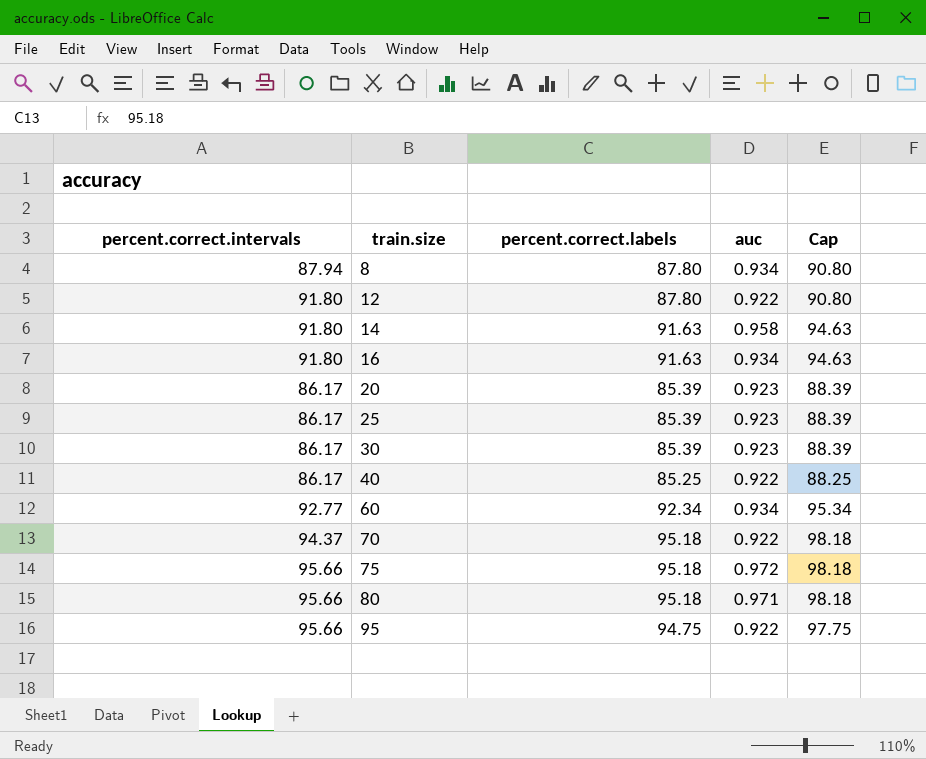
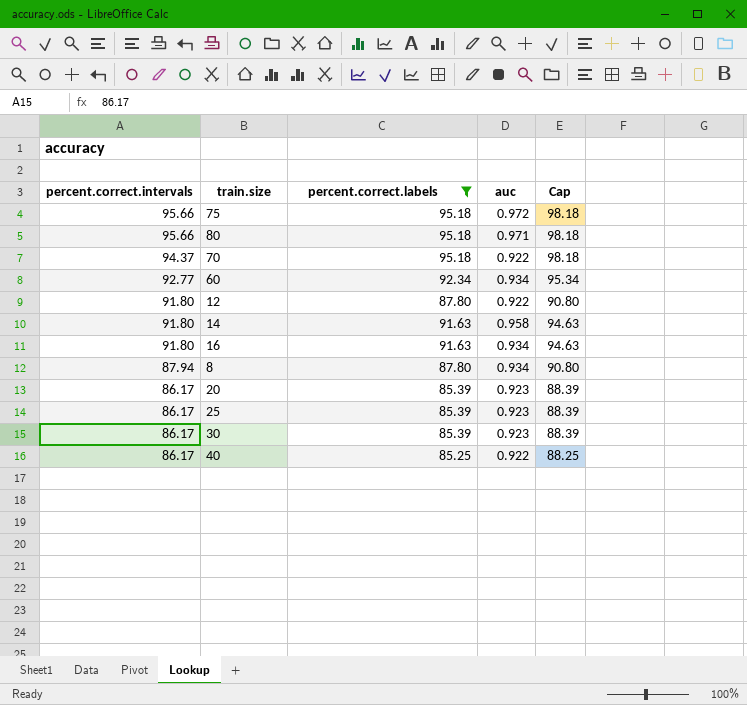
filter: none -> percent.correct.labels != 94.75
row order: train.size ascending -> percent.correct.intervals descending

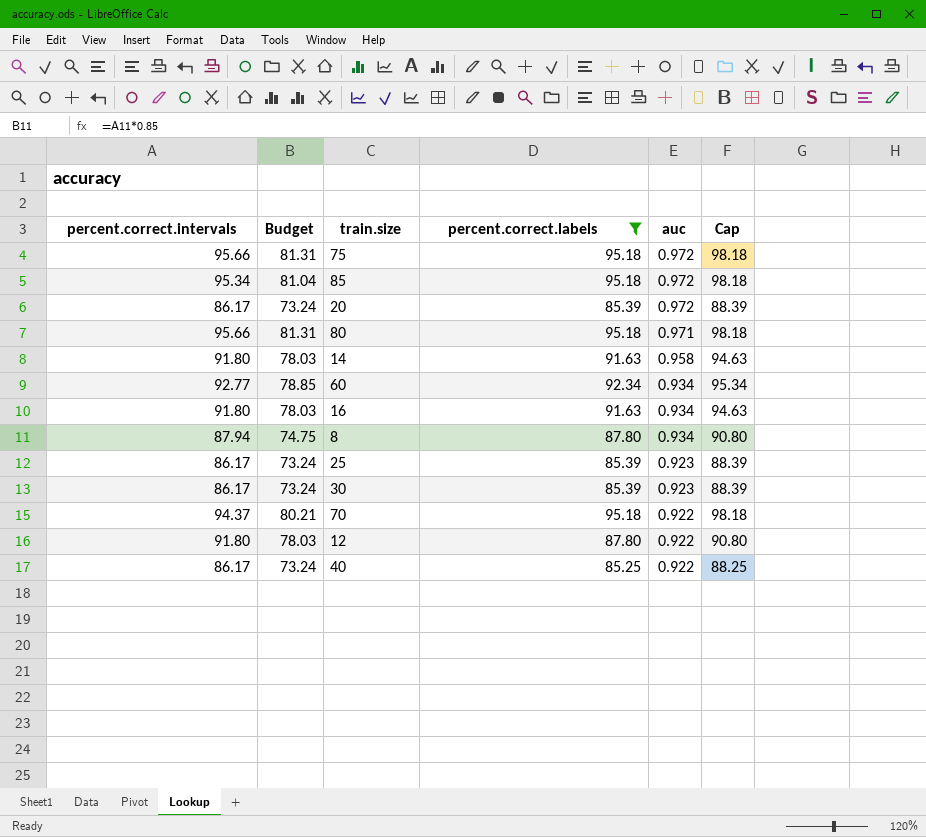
row order: percent.correct.intervals descending -> auc descending
column Budget | formula: none -> [percent.correct.intervals] * 0.85
row 85: none -> 95.34 | 81.04 | 95.18 | 0.972 | 98.18
20 | auc: 0.923 -> 0.972

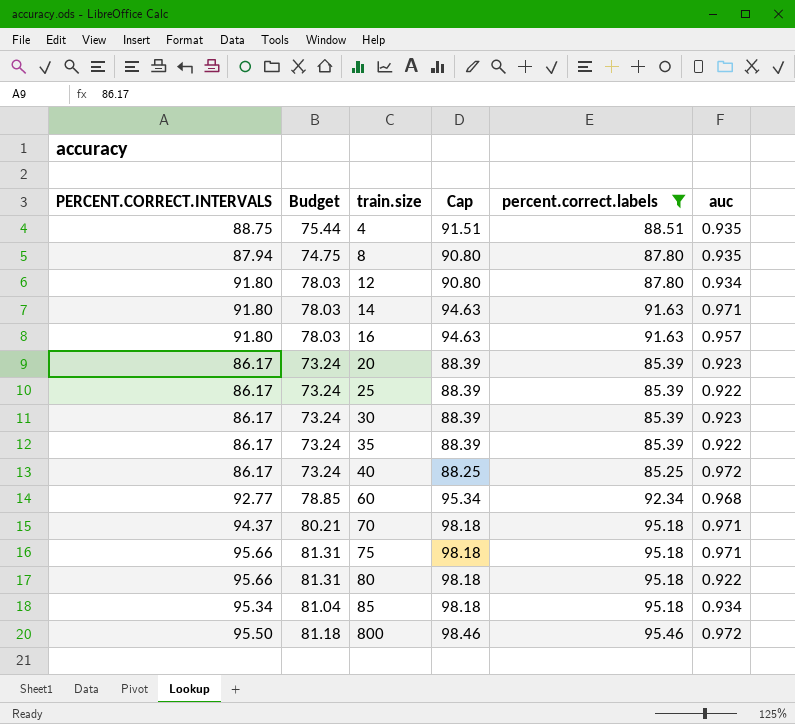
row order: auc descending -> train.size ascending
column name: percent.correct.intervals -> PERCENT.CORRECT.INTERVALS
column Cap | position: 6 -> 4
row 4: none -> 88.75 | 75.44 | 91.51 | 88.51 | 0.935
8 | auc: 0.934 -> 0.935
12 | auc: 0.922 -> 0.934
14 | auc: 0.958 -> 0.971
16 | auc: 0.934 -> 0.957
20 | auc: 0.972 -> 0.923
25 | auc: 0.923 -> 0.922
row 35: none -> 86.17 | 73.24 | 88.39 | 85.39 | 0.922
40 | auc: 0.922 -> 0.972
60 | auc: 0.934 -> 0.968
70 | auc: 0.922 -> 0.971
75 | auc: 0.972 -> 0.971
80 | auc: 0.971 -> 0.922
85 | auc: 0.972 -> 0.934
row 800: none -> 95.50 | 81.18 | 98.46 | 95.46 | 0.972

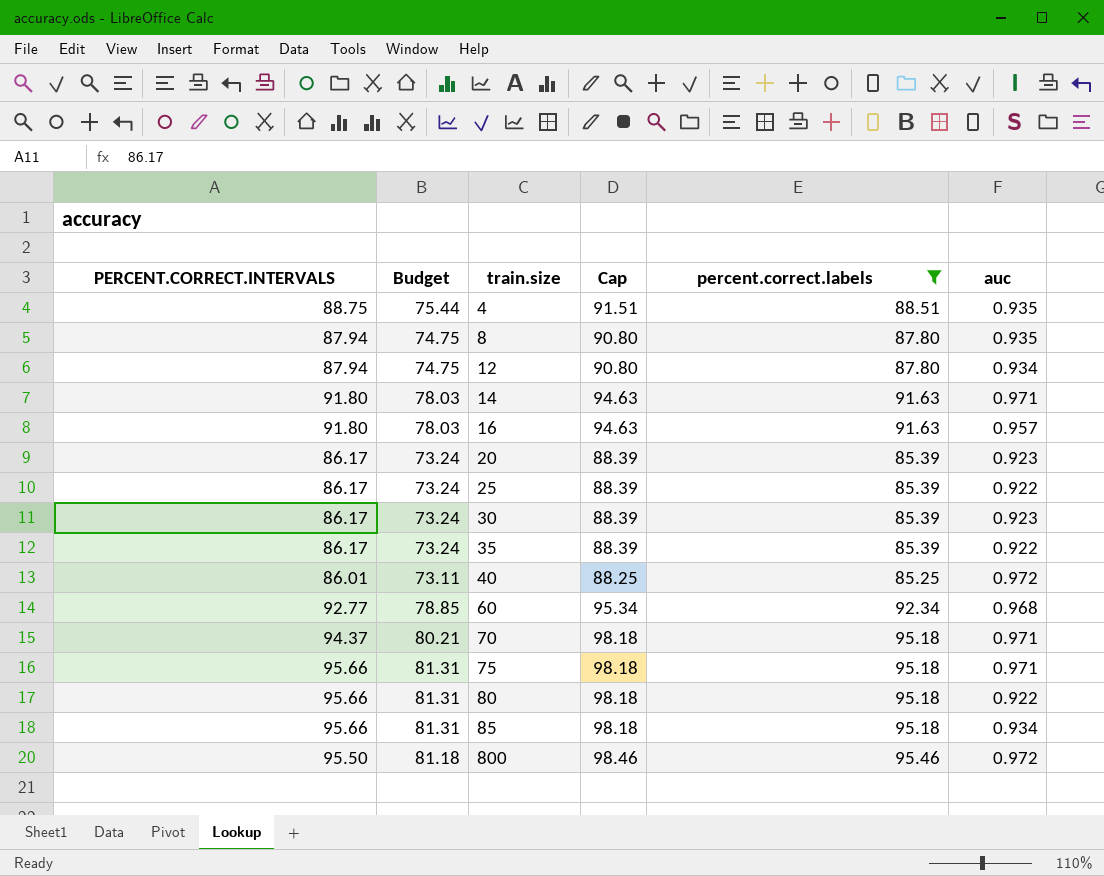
12 | PERCENT.CORRECT.INTERVALS: 91.80 -> 87.94
12 | Budget: 78.03 -> 74.75
40 | PERCENT.CORRECT.INTERVALS: 86.17 -> 86.01
40 | Budget: 73.24 -> 73.11
85 | PERCENT.CORRECT.INTERVALS: 95.34 -> 95.66
85 | Budget: 81.04 -> 81.31

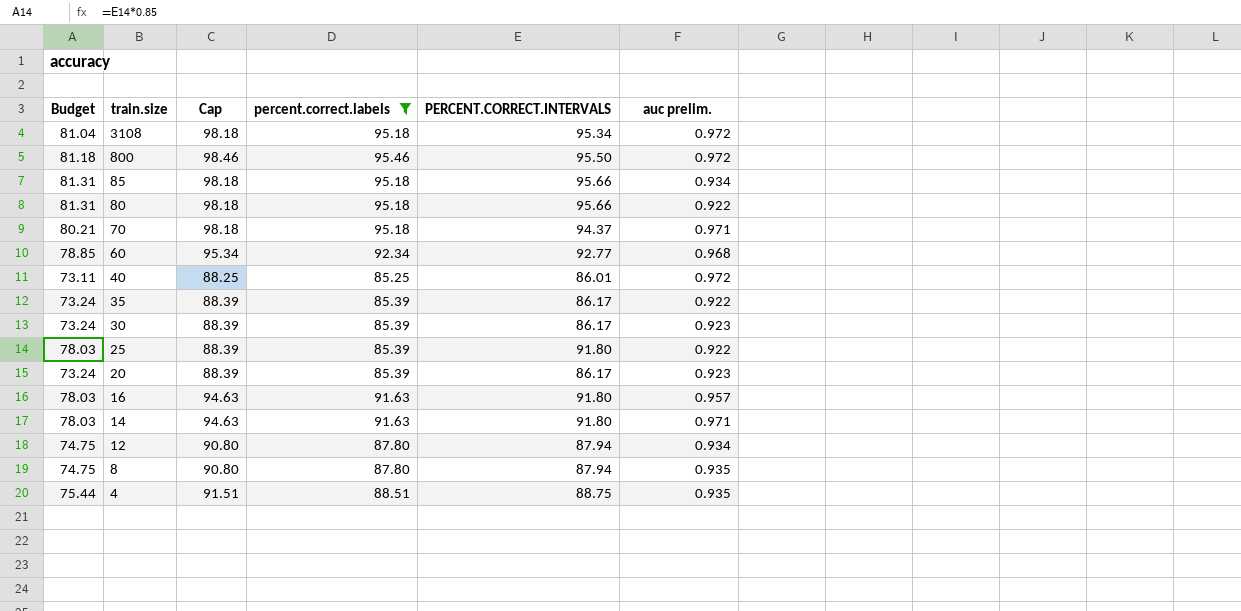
row order: train.size ascending -> train.size descending
column PERCENT.CORRECT.INTERVALS | position: 1 -> 5
column name: auc -> auc prelim.
row 75: 95.66 | 81.31 | 98.18 | 95.18 | 0.971 -> none
row 3108: none -> 81.04 | 98.18 | 95.18 | 95.34 | 0.972
25 | Budget: 73.24 -> 78.03
25 | PERCENT.CORRECT.INTERVALS: 86.17 -> 91.80

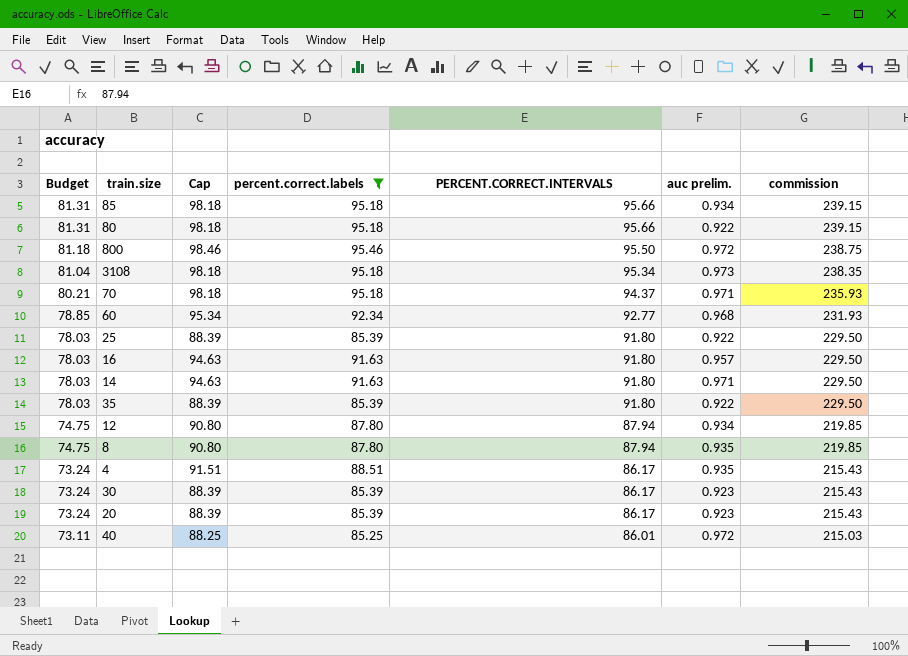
row order: train.size descending -> Budget descending
column commission | formula: none -> [PERCENT.CORRECT.INTERVALS] * 2.5
3108 | auc prelim.: 0.972 -> 0.973
35 | Budget: 73.24 -> 78.03
35 | PERCENT.CORRECT.INTERVALS: 86.17 -> 91.80
4 | Budget: 75.44 -> 73.24
4 | PERCENT.CORRECT.INTERVALS: 88.75 -> 86.17

